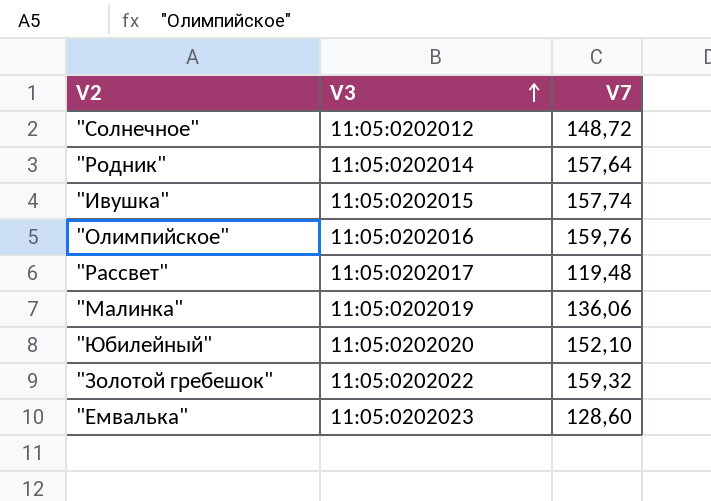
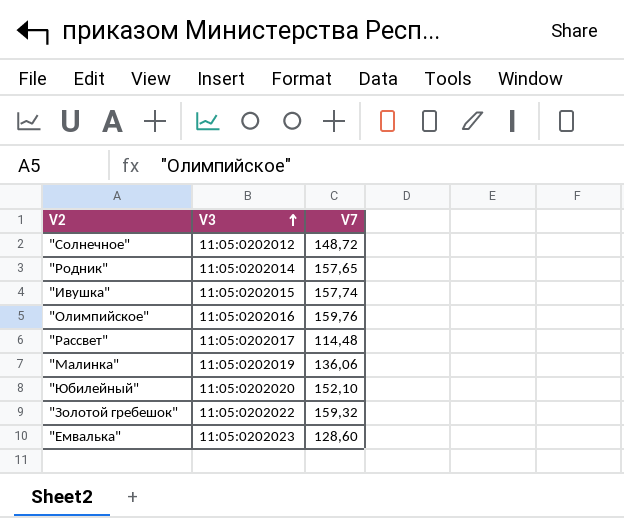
"Родник" | V7: 157,64 -> 157,65
"Рассвет" | V7: 119,48 -> 114,48

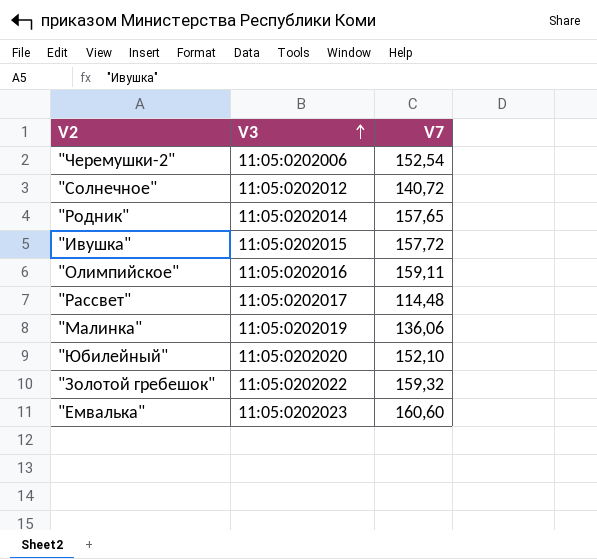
row "Черемушки-2": none -> 11:05:0202006 | 152,54
"Солнечное" | V7: 148,72 -> 140,72
"Ивушка" | V7: 157,74 -> 157,72
"Олимпийское" | V7: 159,76 -> 159,11
"Емвалька" | V7: 128,60 -> 160,60

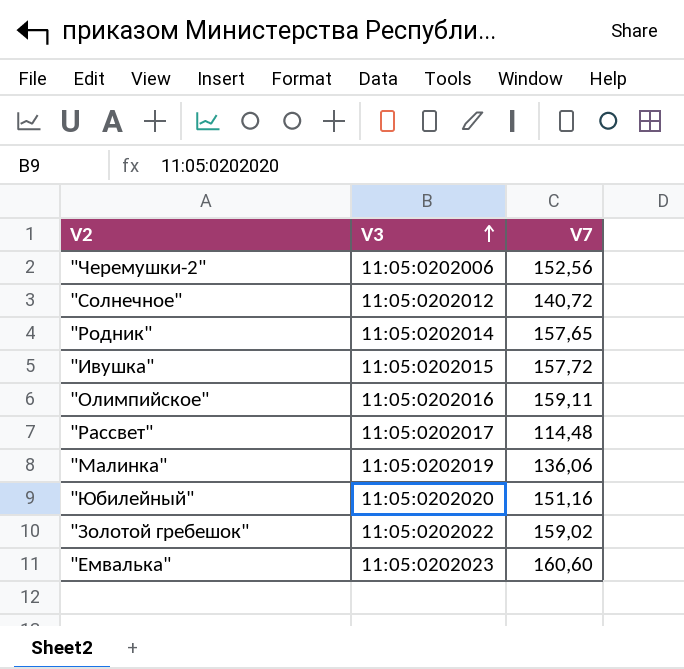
"Черемушки-2" | V7: 152,54 -> 152,56
"Юбилейный" | V7: 152,10 -> 151,16
"Золотой гребешок" | V7: 159,32 -> 159,02

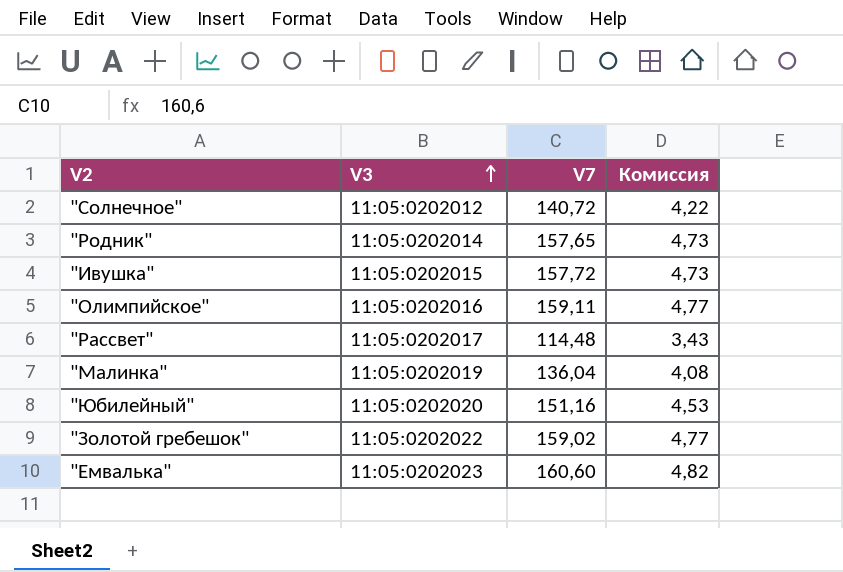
column Комиссия | formula: none -> [V7] * 0,03
row "Черемушки-2": 11:05:0202006 | 152,56 -> none
"Малинка" | V7: 136,06 -> 136,04

